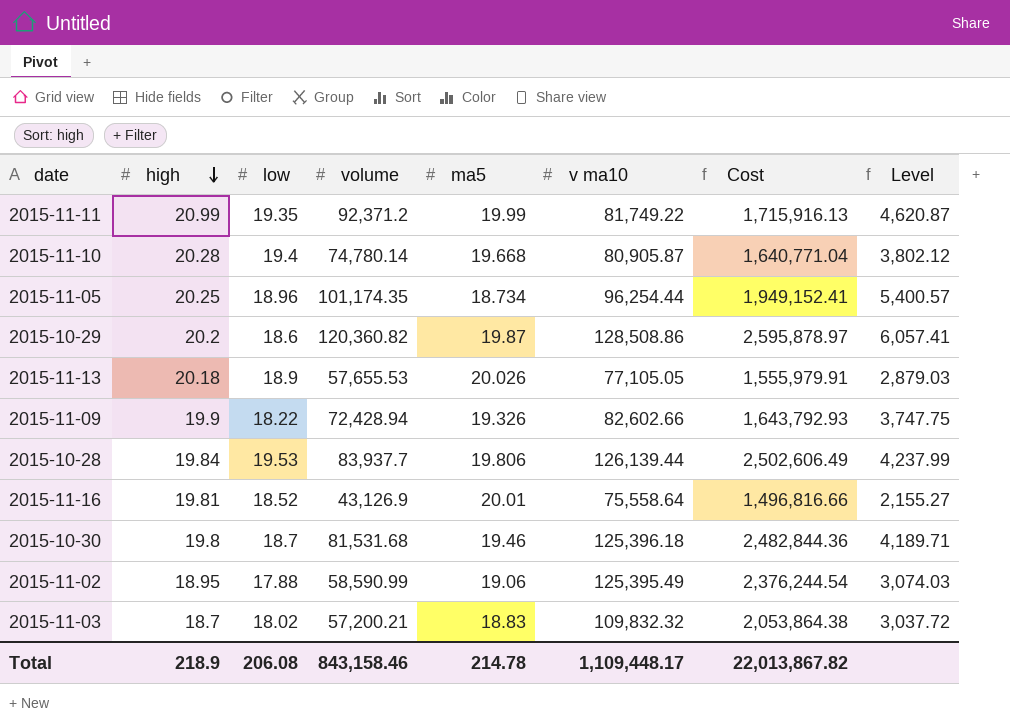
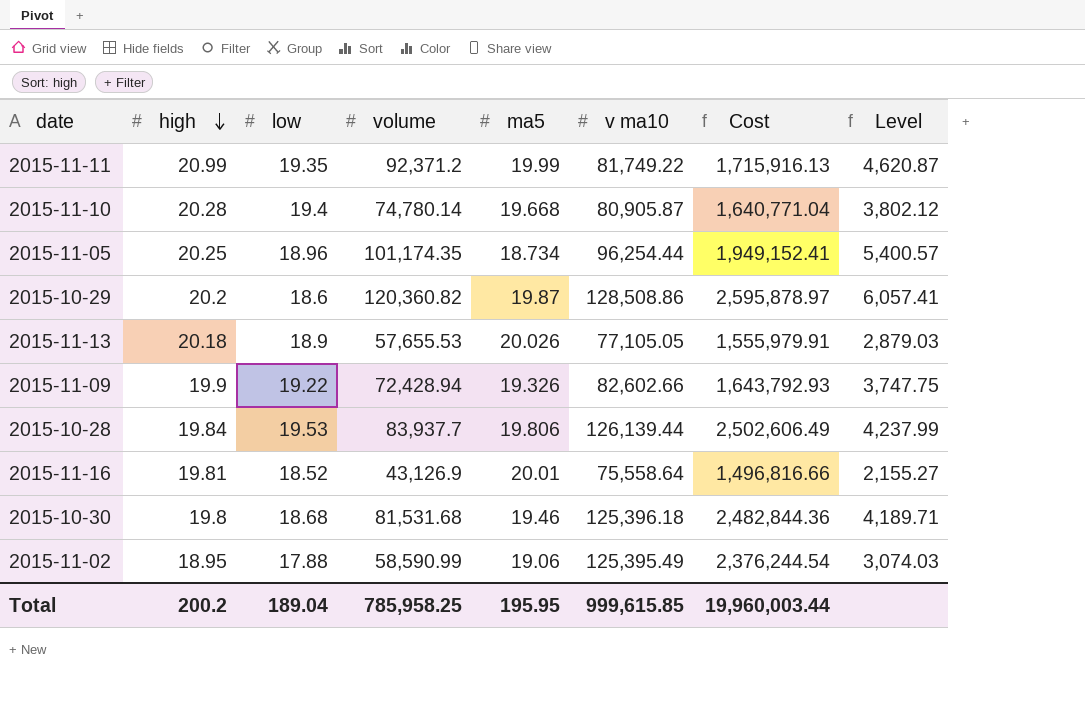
row 2015-11-03: 18.7 | 18.02 | 57,200.21 | 18.83 | 109,832.32 | 2,053,864.38 | 3,037.72 -> none
2015-11-09 | low: 18.22 -> 19.22
2015-10-30 | low: 18.7 -> 18.68
Total | high: 218.9 -> 200.2
Total | low: 206.08 -> 189.04
Total | volume: 843,158.46 -> 785,958.25
Total | ma5: 214.78 -> 195.95
Total | v ma10: 1,109,448.17 -> 999,615.85
Total | Cost: 22,013,867.82 -> 19,960,003.44

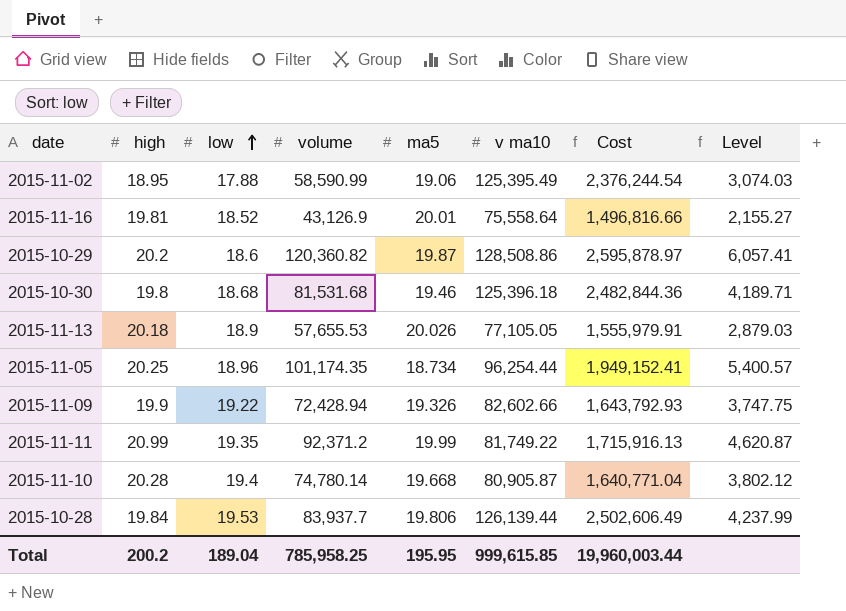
row order: high descending -> low ascending

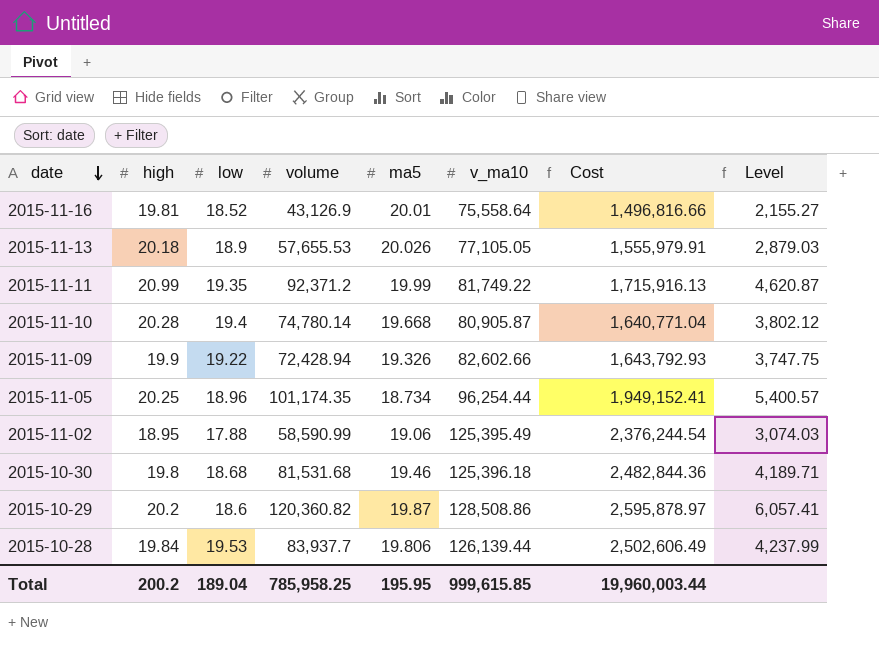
row order: low ascending -> date descending
column name: v ma10 -> v_ma10

